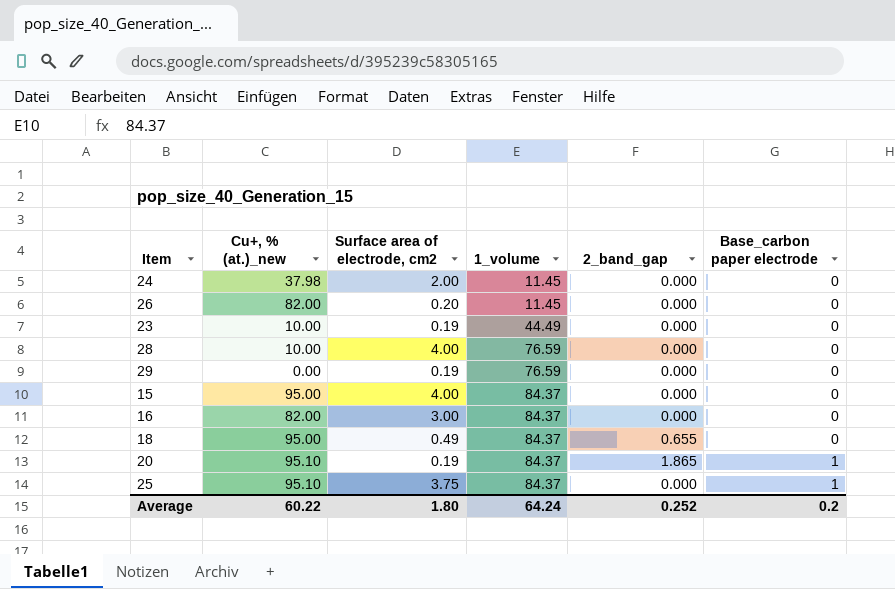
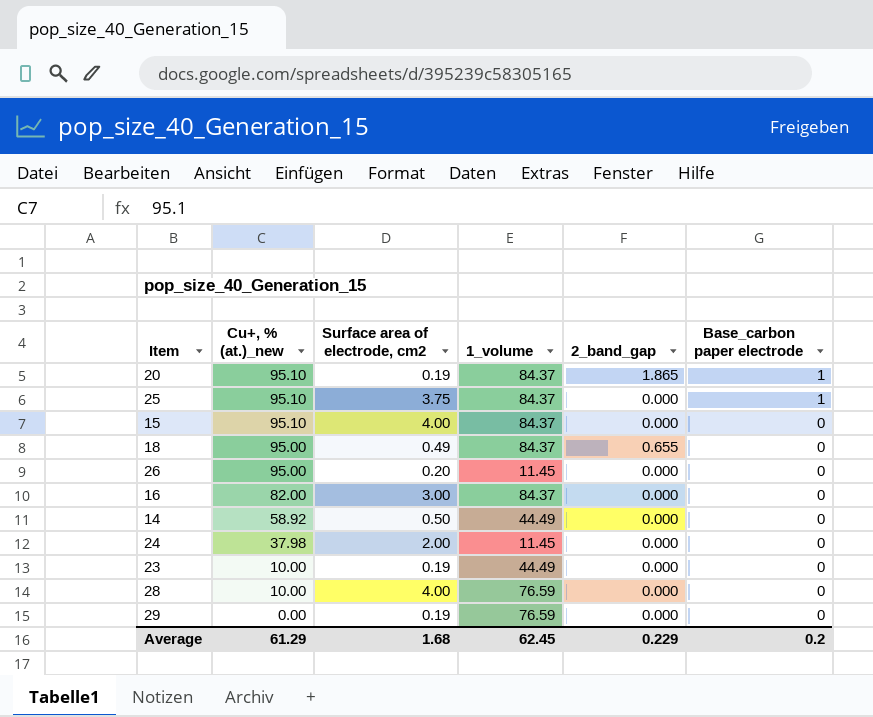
row order: 1_volume ascending -> Cu+, % (at.)_new descending
15 | Cu+, % (at.)_new: 95.00 -> 95.10
26 | Cu+, % (at.)_new: 82.00 -> 95.00
row 14: none -> 58.92 | 0.50 | 44.49 | 0.000 | 0
Average | Cu+, % (at.)_new: 60.22 -> 61.29
Average | Surface area of electrode, cm2: 1.80 -> 1.68
Average | 1_volume: 64.24 -> 62.45
Average | 2_band_gap: 0.252 -> 0.229

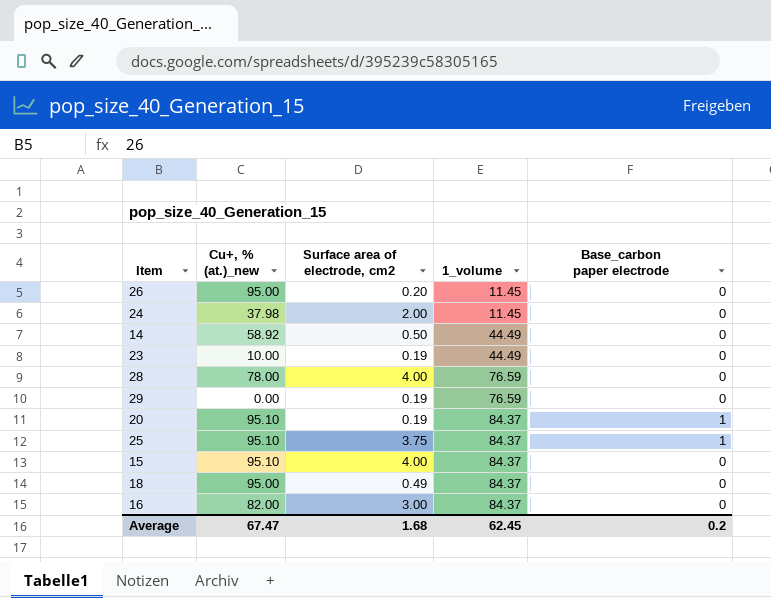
row order: Cu+, % (at.)_new descending -> 1_volume ascending
column 2_band_gap | position: 5 -> none
28 | Cu+, % (at.)_new: 10.00 -> 78.00
Average | Cu+, % (at.)_new: 61.29 -> 67.47

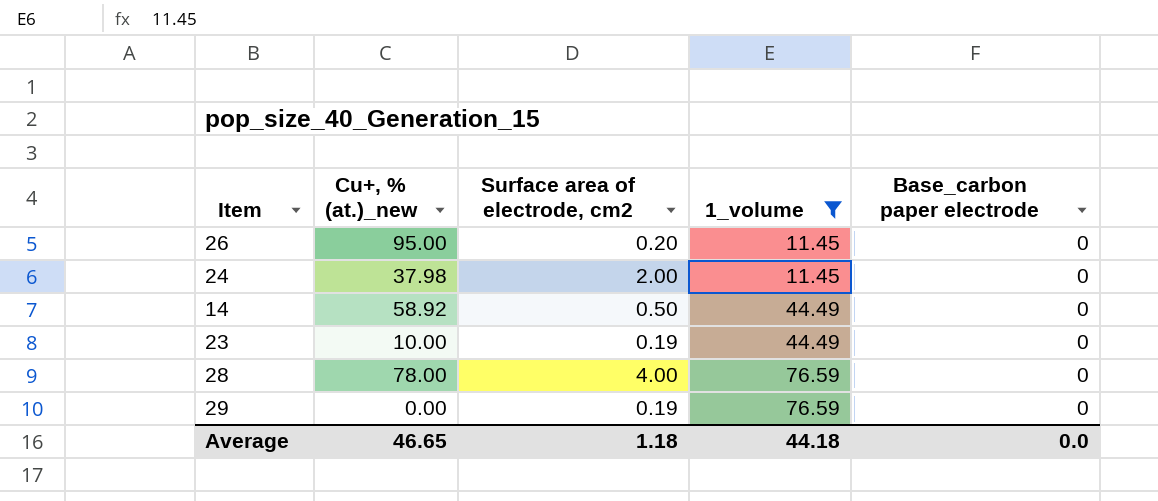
filter: none -> 1_volume != 84.37
Average | Cu+, % (at.)_new: 67.47 -> 46.65
Average | Surface area of electrode, cm2: 1.68 -> 1.18
Average | 1_volume: 62.45 -> 44.18
Average | Base_carbon paper electrode: 0.2 -> 0.0

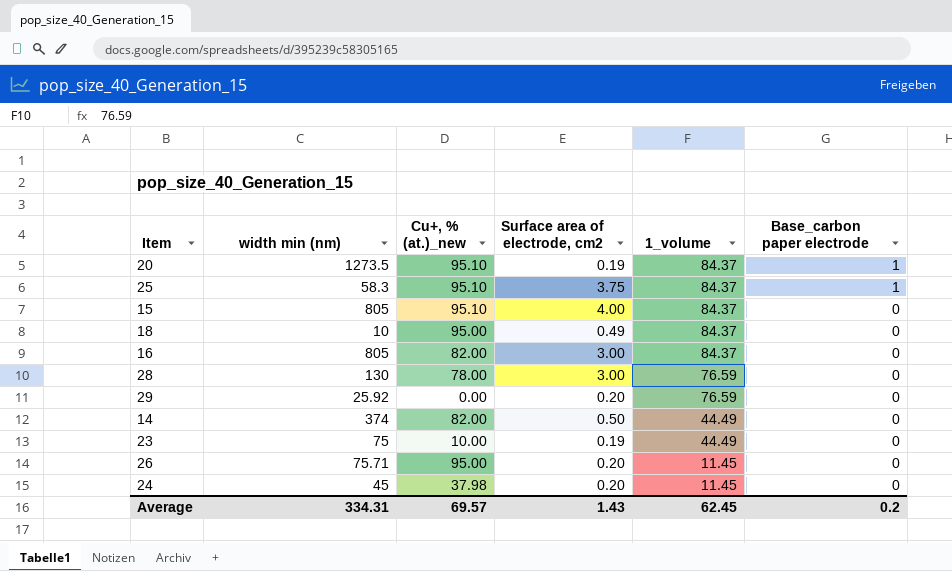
filter: 1_volume != 84.37 -> none
row order: 1_volume ascending -> 1_volume descending
column width min (nm) | position: none -> 2
28 | Surface area of electrode, cm2: 4.00 -> 3.00
29 | Surface area of electrode, cm2: 0.19 -> 0.20
14 | Cu+, % (at.)_new: 58.92 -> 82.00
24 | Surface area of electrode, cm2: 2.00 -> 0.20
Average | Cu+, % (at.)_new: 46.65 -> 69.57
Average | Surface area of electrode, cm2: 1.18 -> 1.43
Average | 1_volume: 44.18 -> 62.45
Average | Base_carbon paper electrode: 0.0 -> 0.2

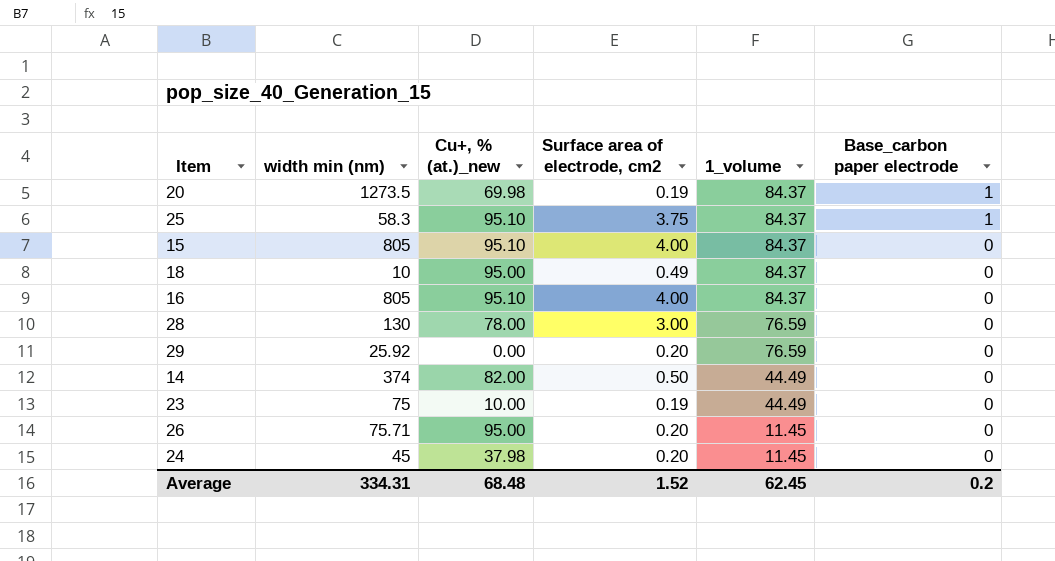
20 | Cu+, % (at.)_new: 95.10 -> 69.98
16 | Cu+, % (at.)_new: 82.00 -> 95.10
16 | Surface area of electrode, cm2: 3.00 -> 4.00
Average | Cu+, % (at.)_new: 69.57 -> 68.48
Average | Surface area of electrode, cm2: 1.43 -> 1.52

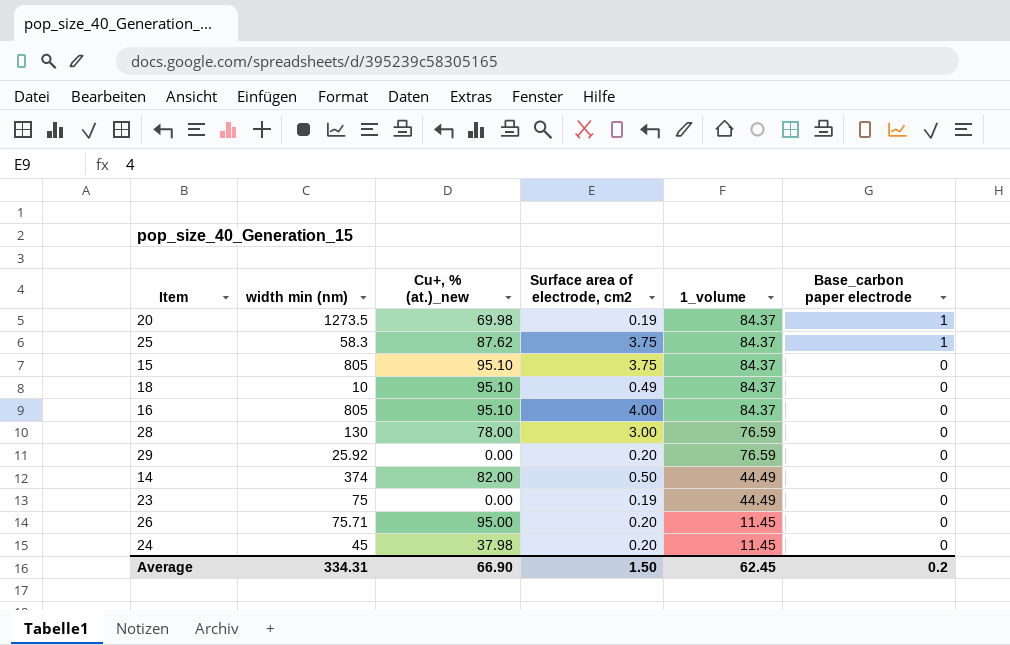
25 | Cu+, % (at.)_new: 95.10 -> 87.62
15 | Surface area of electrode, cm2: 4.00 -> 3.75
18 | Cu+, % (at.)_new: 95.00 -> 95.10
23 | Cu+, % (at.)_new: 10.00 -> 0.00
Average | Cu+, % (at.)_new: 68.48 -> 66.90
Average | Surface area of electrode, cm2: 1.52 -> 1.50

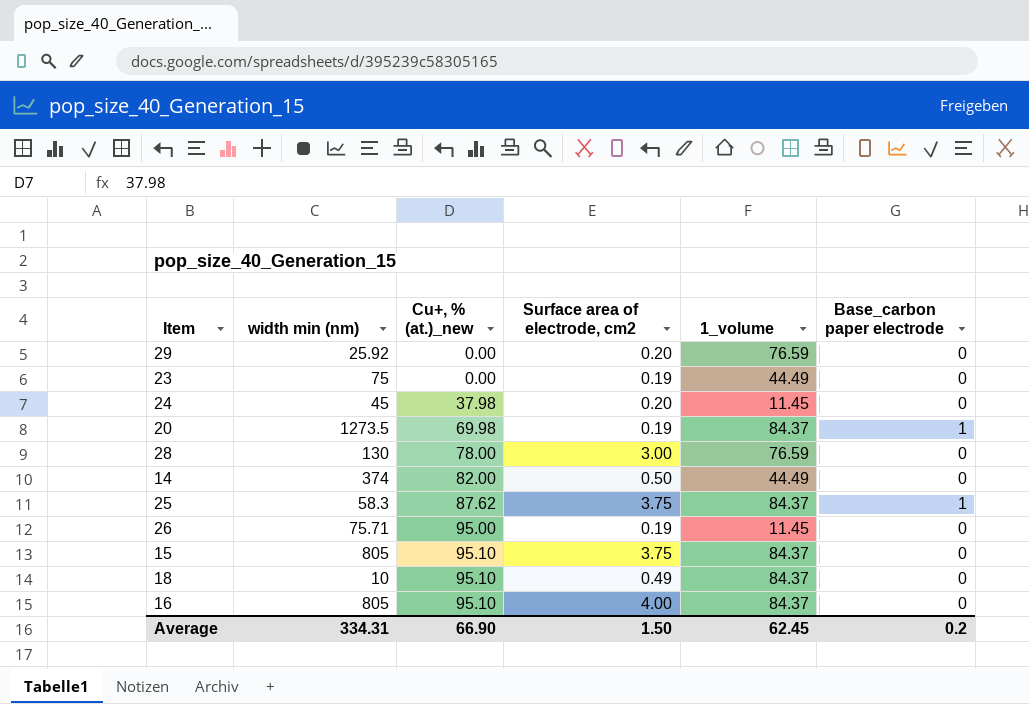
row order: 1_volume descending -> Cu+, % (at.)_new ascending
26 | Surface area of electrode, cm2: 0.20 -> 0.19

